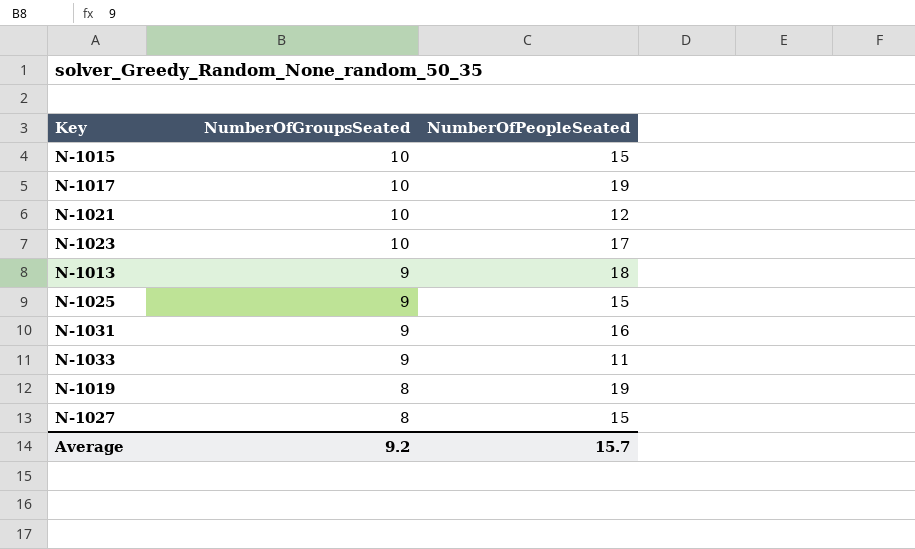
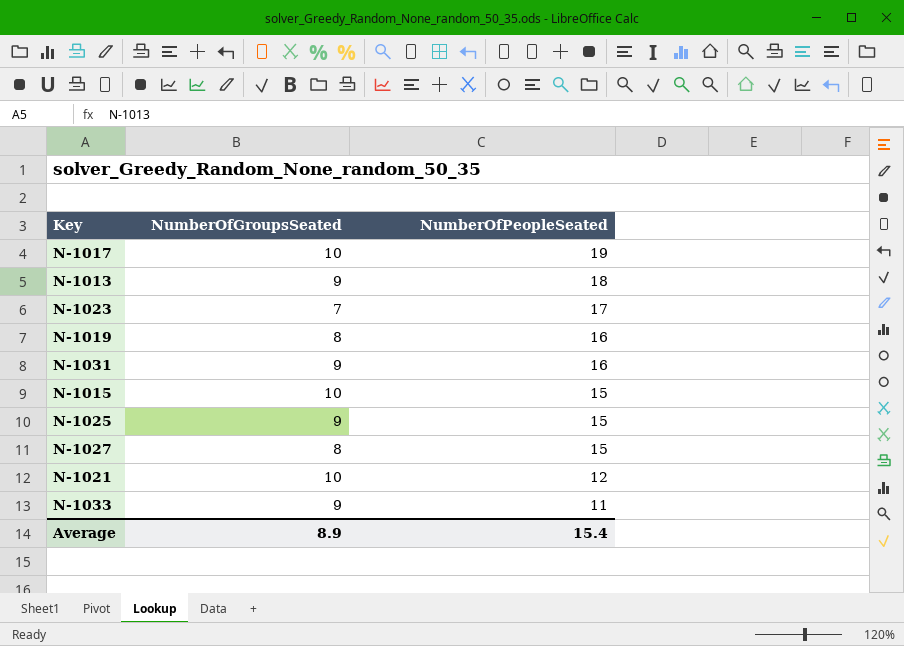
row order: NumberOfGroupsSeated descending -> NumberOfPeopleSeated descending
N-1023 | NumberOfGroupsSeated: 10 -> 7
N-1019 | NumberOfPeopleSeated: 19 -> 16
Average | NumberOfGroupsSeated: 9.2 -> 8.9
Average | NumberOfPeopleSeated: 15.7 -> 15.4

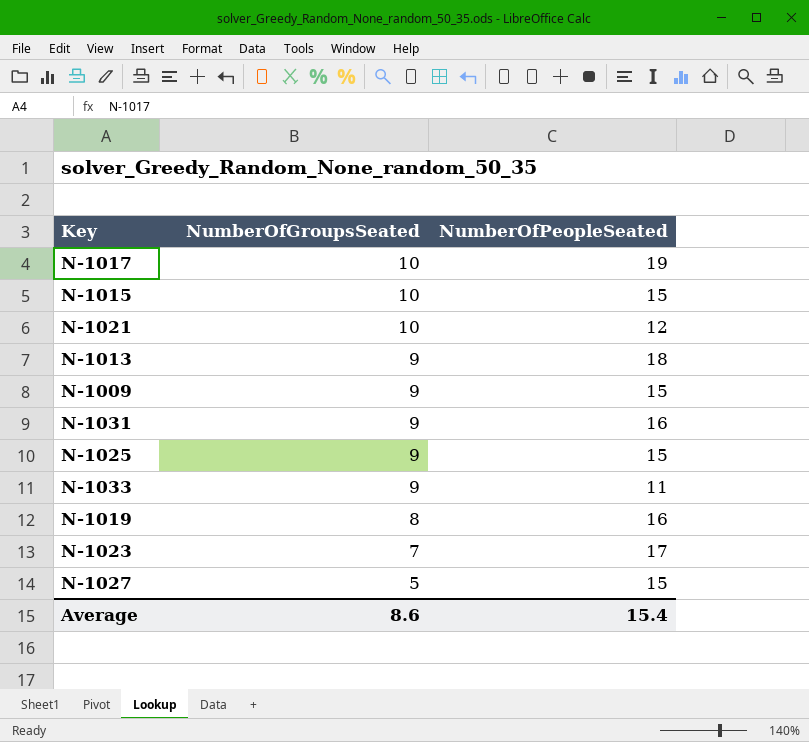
row order: NumberOfPeopleSeated descending -> NumberOfGroupsSeated descending
row N-1009: none -> 9 | 15
N-1027 | NumberOfGroupsSeated: 8 -> 5
Average | NumberOfGroupsSeated: 8.9 -> 8.6

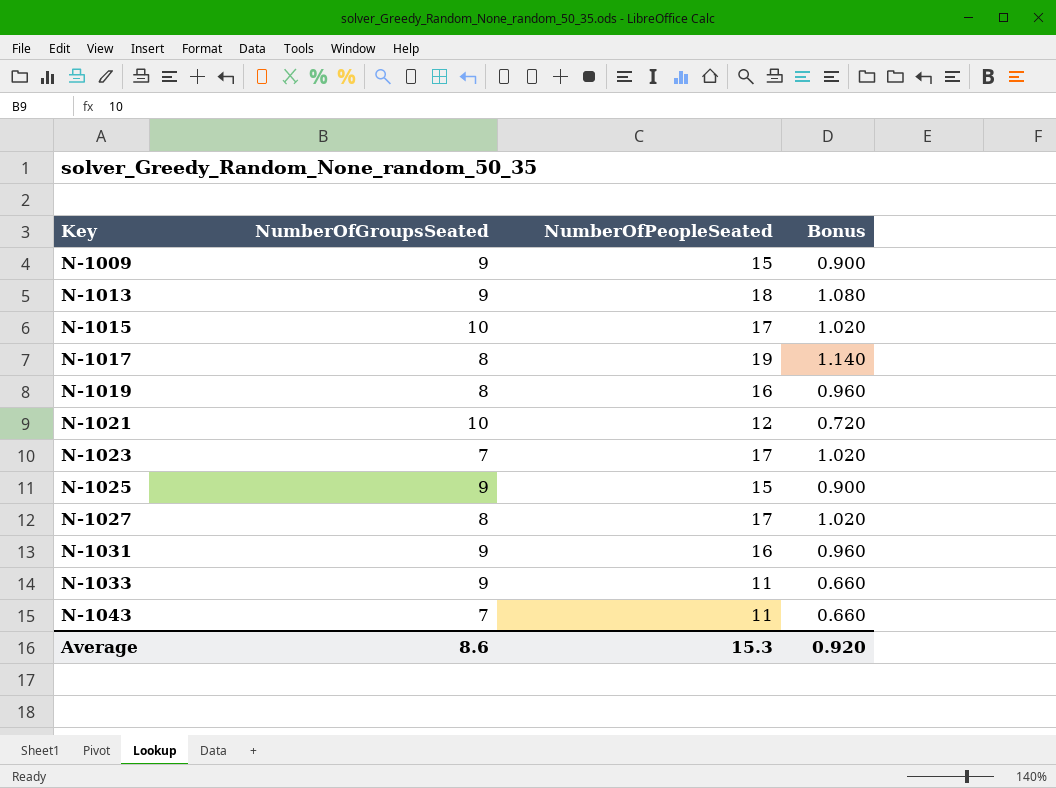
row order: NumberOfGroupsSeated descending -> Key ascending
column Bonus | formula: none -> [NumberOfPeopleSeated] * 0.06
N-1015 | NumberOfPeopleSeated: 15 -> 17
N-1017 | NumberOfGroupsSeated: 10 -> 8
N-1027 | NumberOfGroupsSeated: 5 -> 8
N-1027 | NumberOfPeopleSeated: 15 -> 17
row N-1043: none -> 7 | 11 | 0.660
Average | NumberOfPeopleSeated: 15.4 -> 15.3

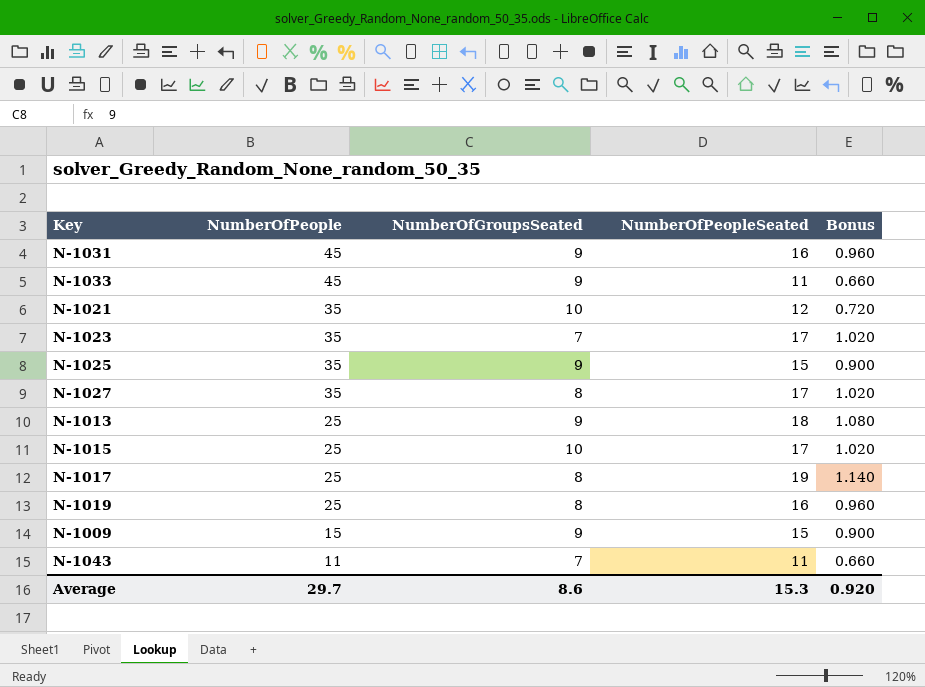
row order: Key ascending -> NumberOfPeople descending
column NumberOfPeople | position: none -> 2

